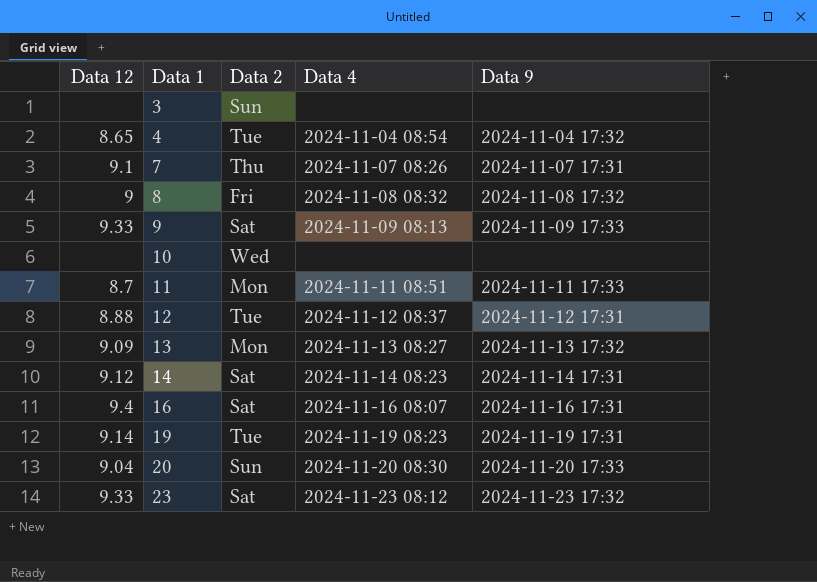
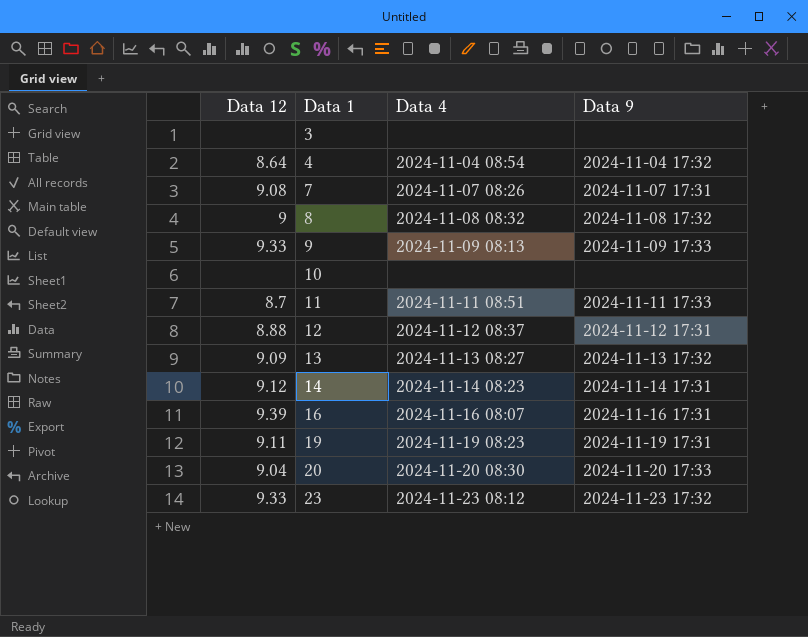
column Data 2 | position: 3 -> none
4 | Data 12: 8.65 -> 8.64
7 | Data 12: 9.1 -> 9.08
16 | Data 12: 9.4 -> 9.39
19 | Data 12: 9.14 -> 9.11

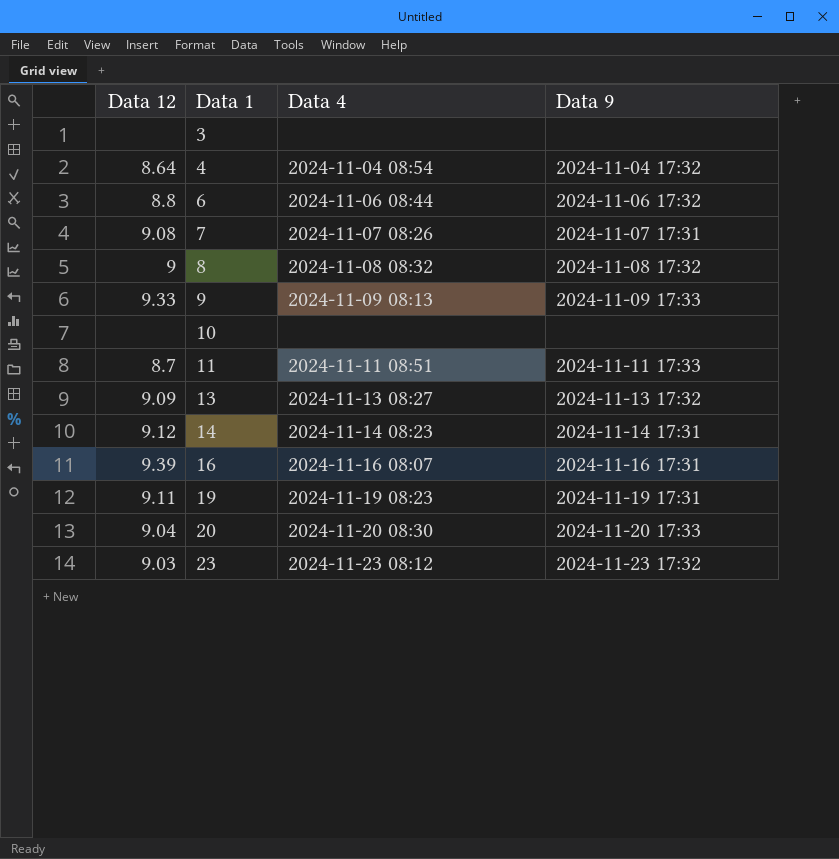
row 12: 8.88 | 2024-11-12 08:37 | 2024-11-12 17:31 -> none
row 6: none -> 8.8 | 2024-11-06 08:44 | 2024-11-06 17:32
23 | Data 12: 9.33 -> 9.03

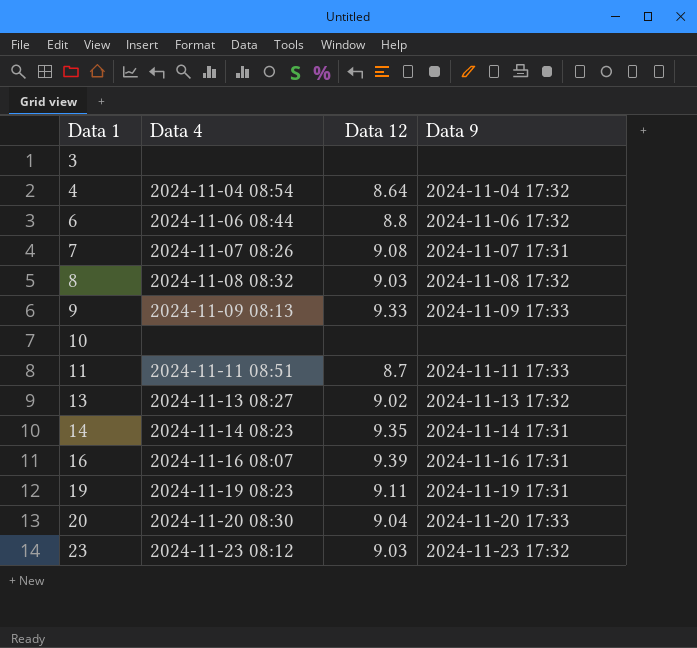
column Data 12 | position: 1 -> 3
8 | Data 12: 9 -> 9.03
13 | Data 12: 9.09 -> 9.02
14 | Data 12: 9.12 -> 9.35

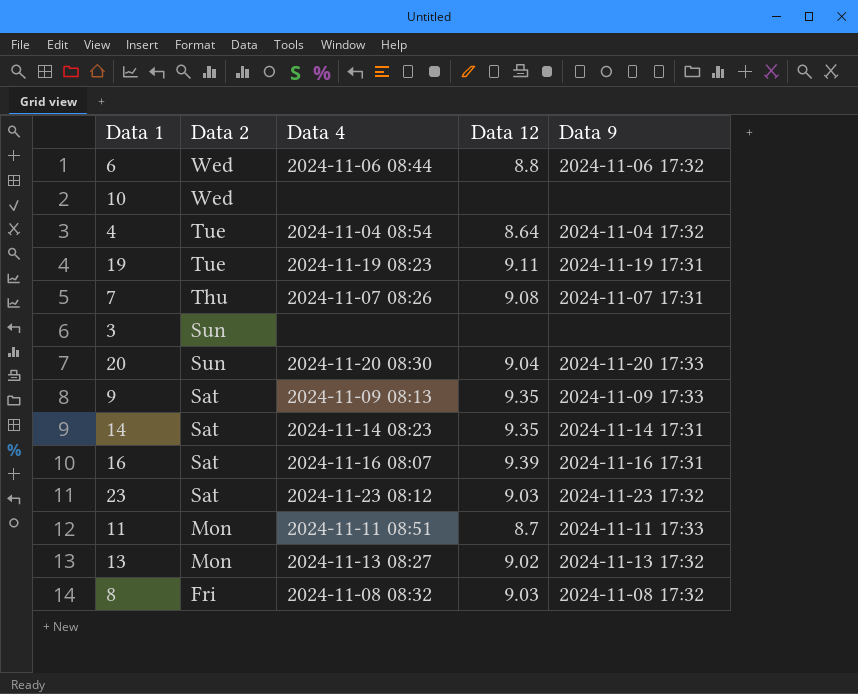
row order: Data 1 ascending -> Data 2 descending
column Data 2 | position: none -> 2
9 | Data 12: 9.33 -> 9.35

